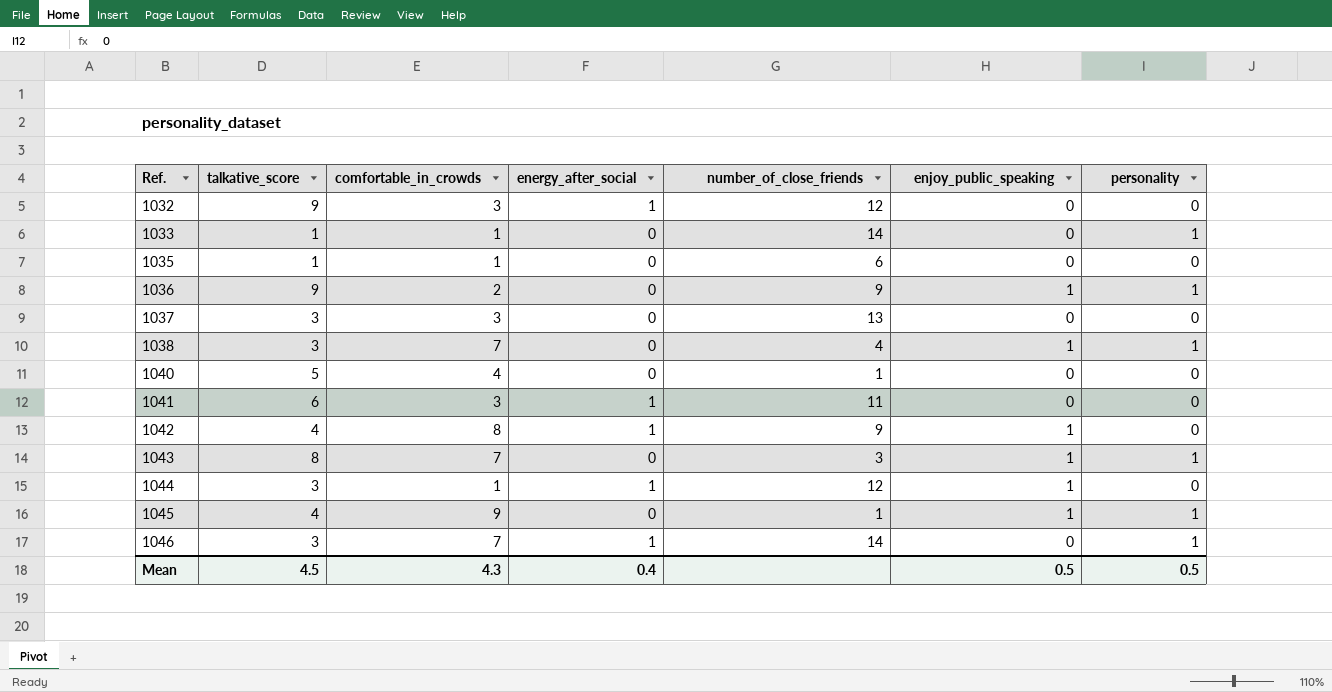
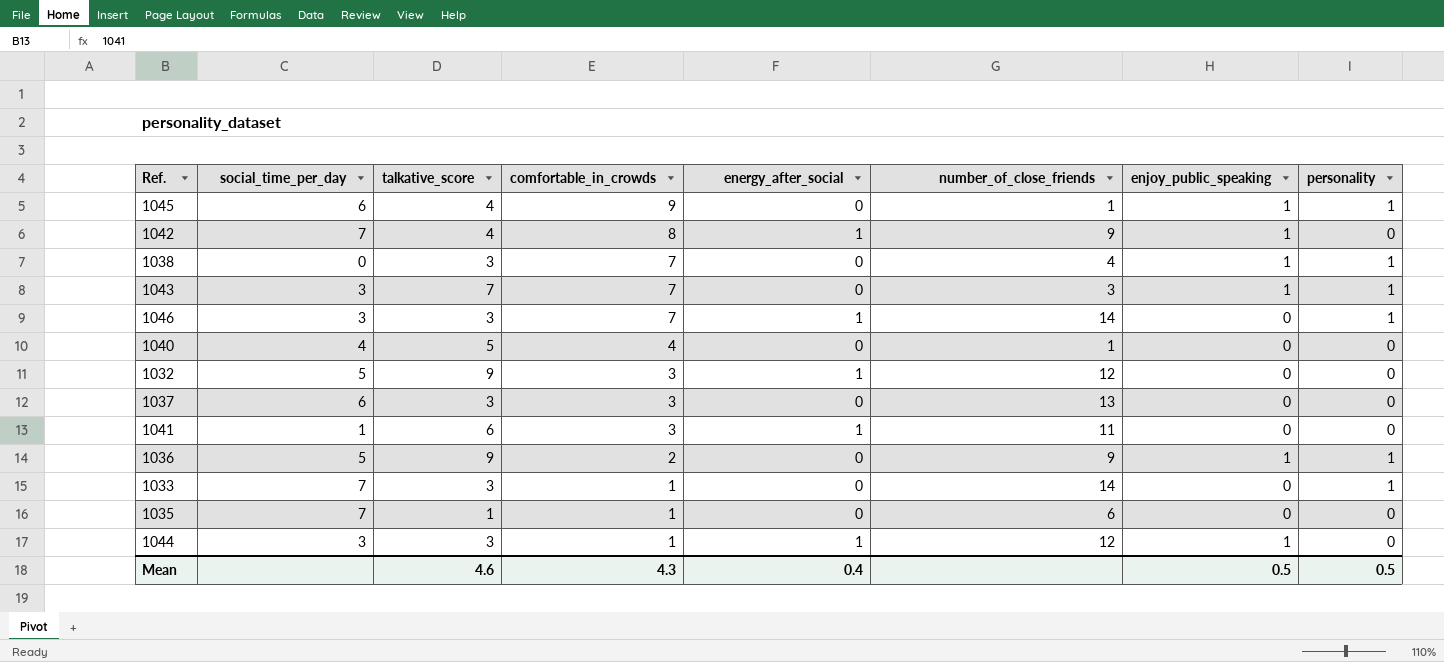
row order: Ref. ascending -> comfortable_in_crowds descending
column social_time_per_day | position: none -> 2
1043 | talkative_score: 8 -> 7
1033 | talkative_score: 1 -> 3
Mean | talkative_score: 4.5 -> 4.6

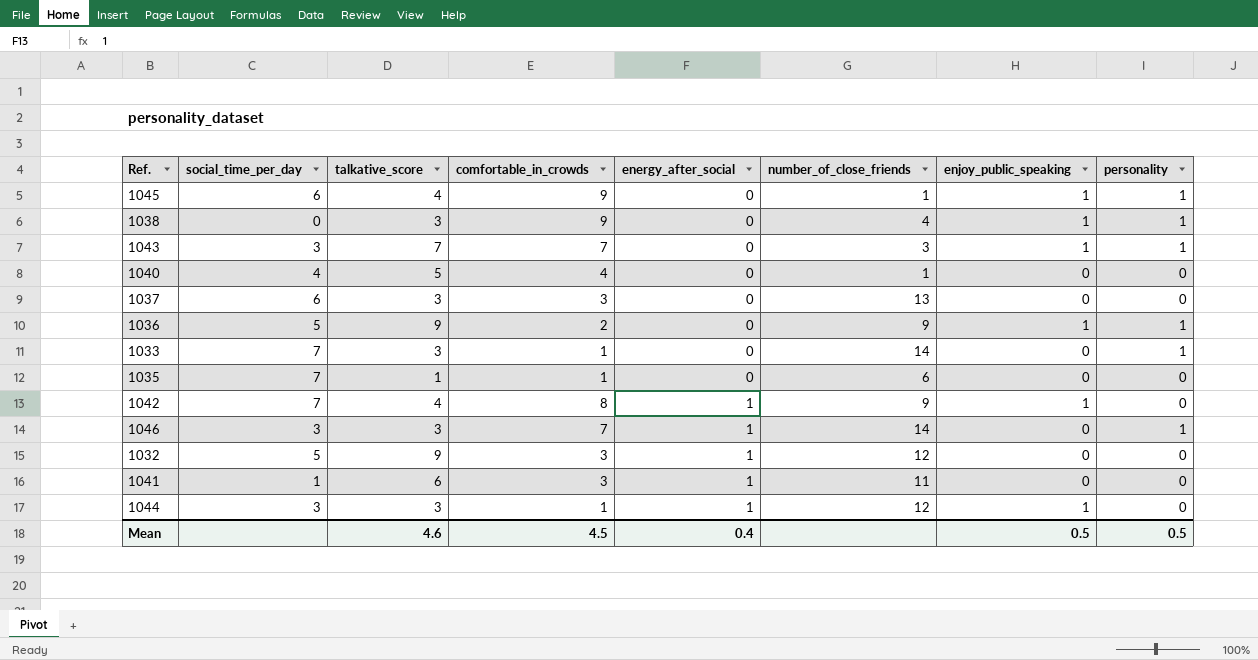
row order: comfortable_in_crowds descending -> energy_after_social ascending
1038 | comfortable_in_crowds: 7 -> 9
Mean | comfortable_in_crowds: 4.3 -> 4.5

